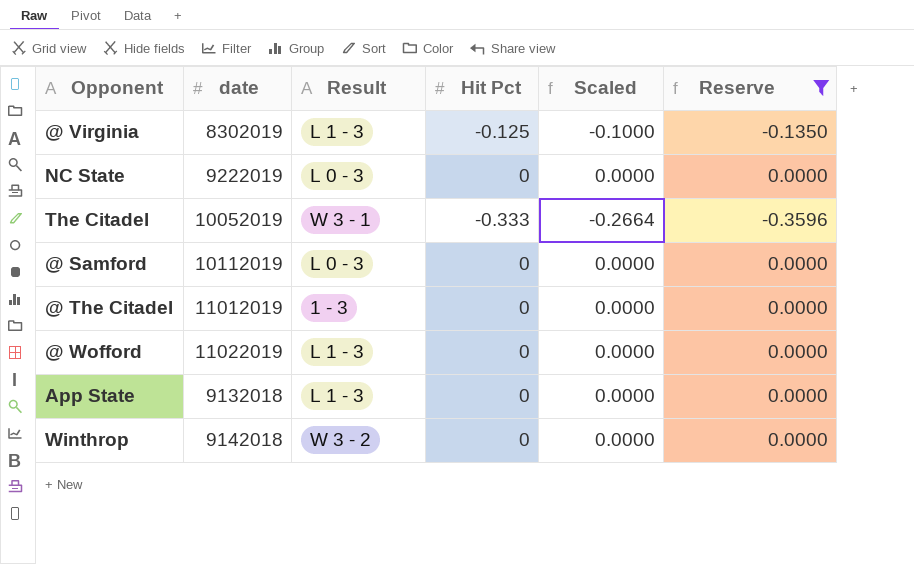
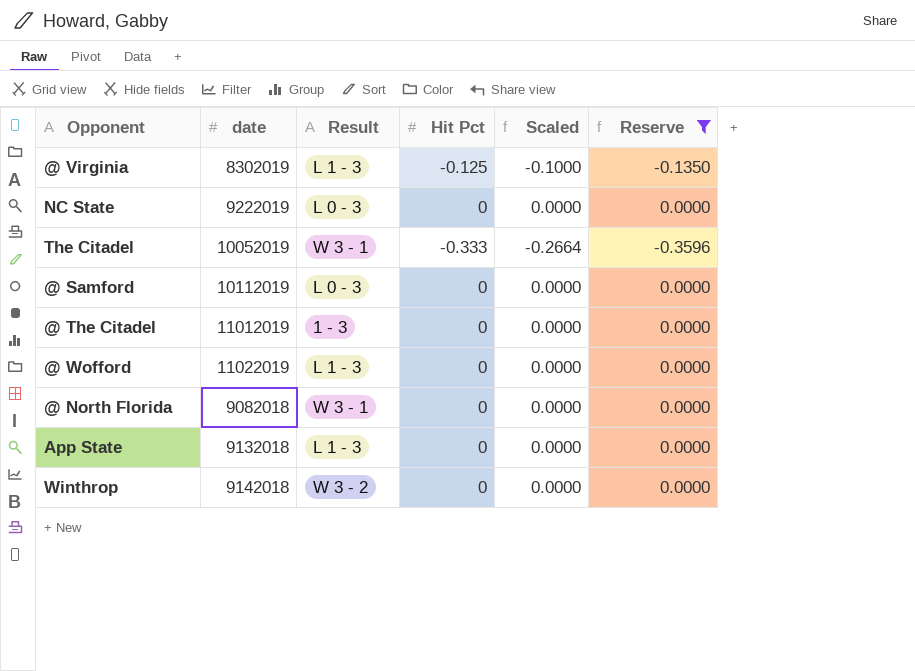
row @ North Florida: none -> 9082018 | W 3 - 1 | 0 | 0.0000 | 0.0000

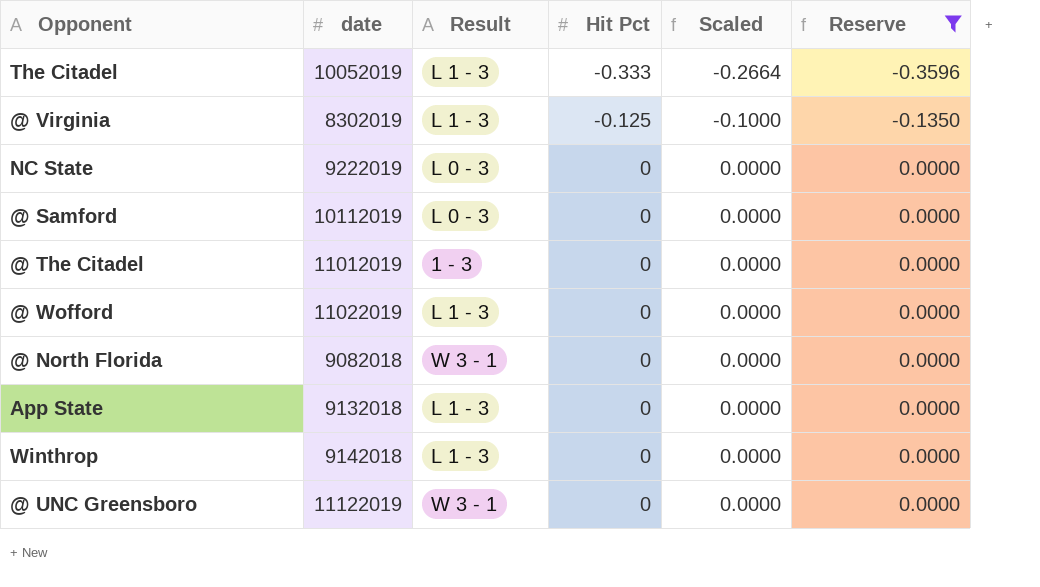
row order: none -> Hit Pct ascending
The Citadel | Result: W 3 - 1 -> L 1 - 3
Winthrop | Result: W 3 - 2 -> L 1 - 3
row @ UNC Greensboro: none -> 11122019 | W 3 - 1 | 0 | 0.0000 | 0.0000

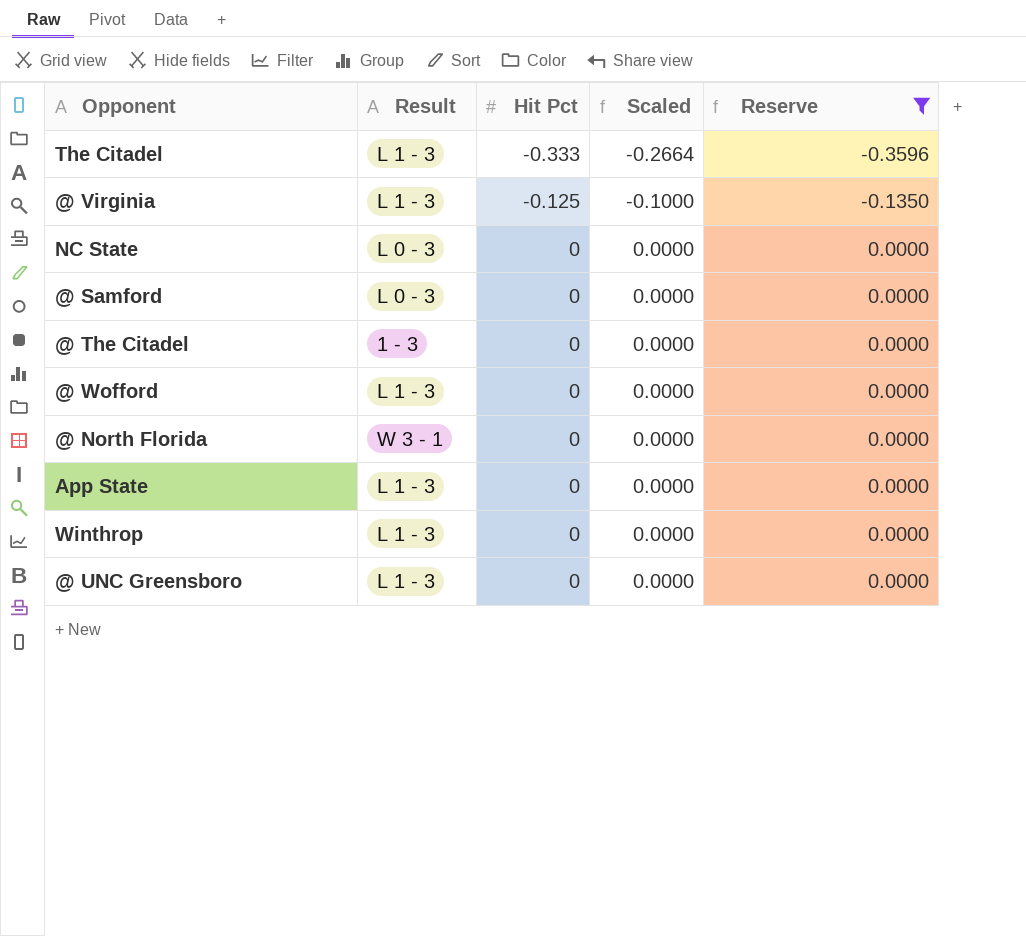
column date | position: 2 -> none
@ UNC Greensboro | Result: W 3 - 1 -> L 1 - 3

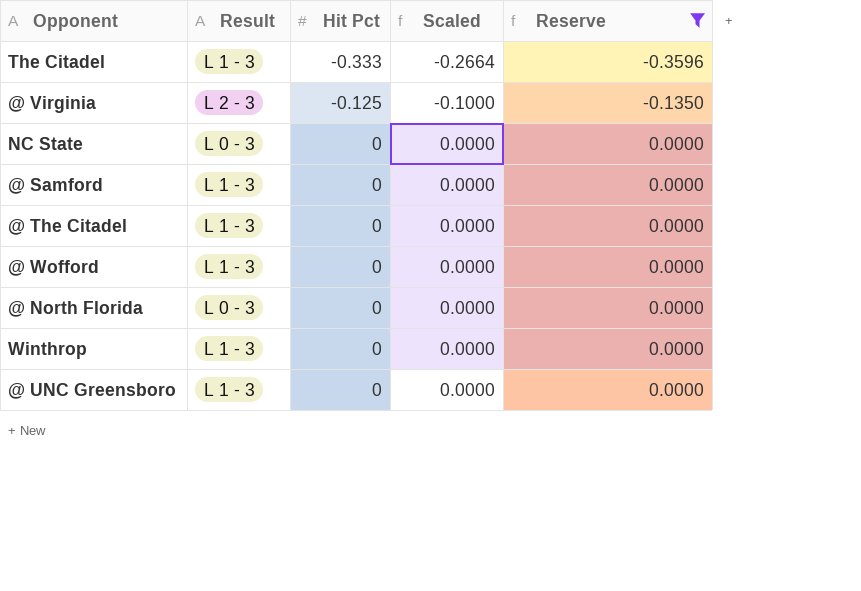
row App State: L 1 - 3 | 0 | 0.0000 | 0.0000 -> none
@ Virginia | Result: L 1 - 3 -> L 2 - 3
@ Samford | Result: L 0 - 3 -> L 1 - 3
@ The Citadel | Result: 1 - 3 -> L 1 - 3
@ North Florida | Result: W 3 - 1 -> L 0 - 3

